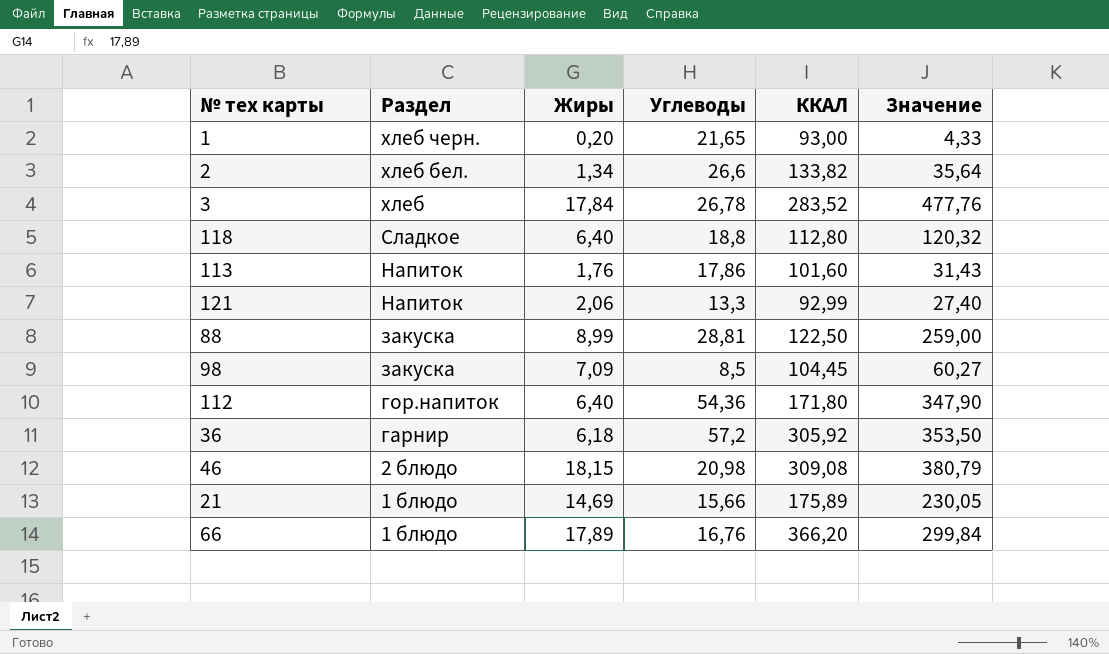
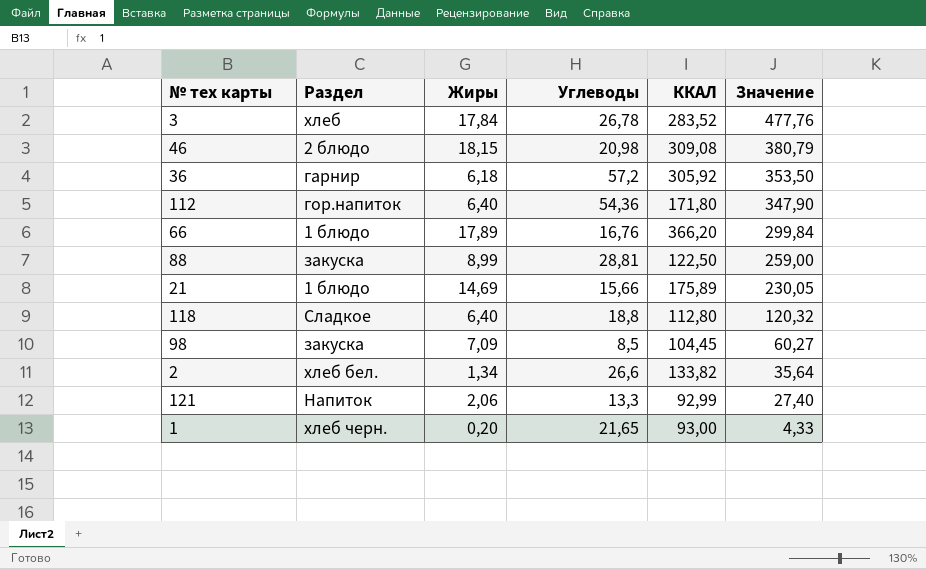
row order: Раздел descending -> Значение descending
row 113: Напиток | 1,76 | 17,86 | 101,60 | 31,43 -> none

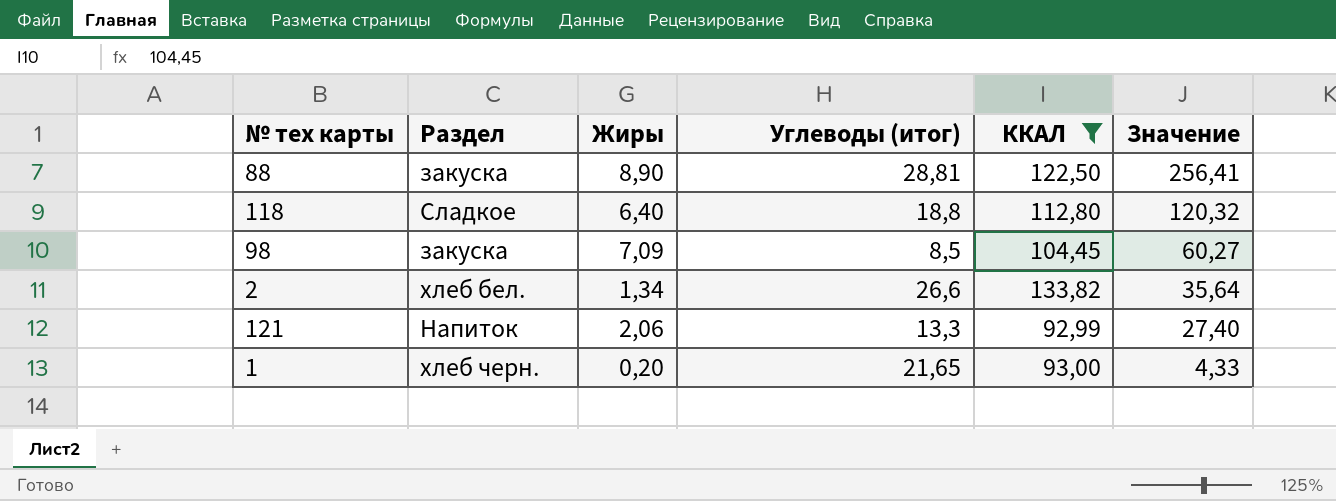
filter: none -> ККАЛ <= 133,82
column name: Углеводы -> Углеводы (итог)
88 | Жиры: 8,99 -> 8,90
88 | Значение: 259,00 -> 256,41

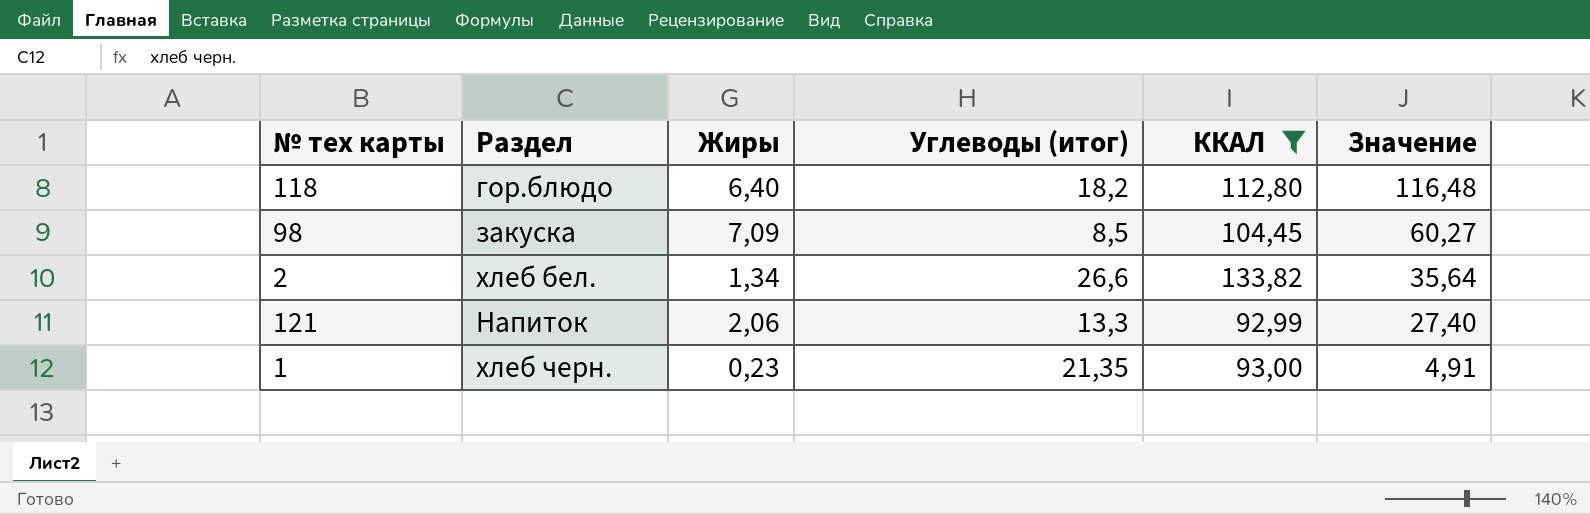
row 88: закуска | 8,90 | 28,81 | 122,50 | 256,41 -> none
118 | Раздел: Сладкое -> гор.блюдо
118 | Углеводы (итог): 18,8 -> 18,2
118 | Значение: 120,32 -> 116,48
1 | Жиры: 0,20 -> 0,23
1 | Углеводы (итог): 21,65 -> 21,35
1 | Значение: 4,33 -> 4,91

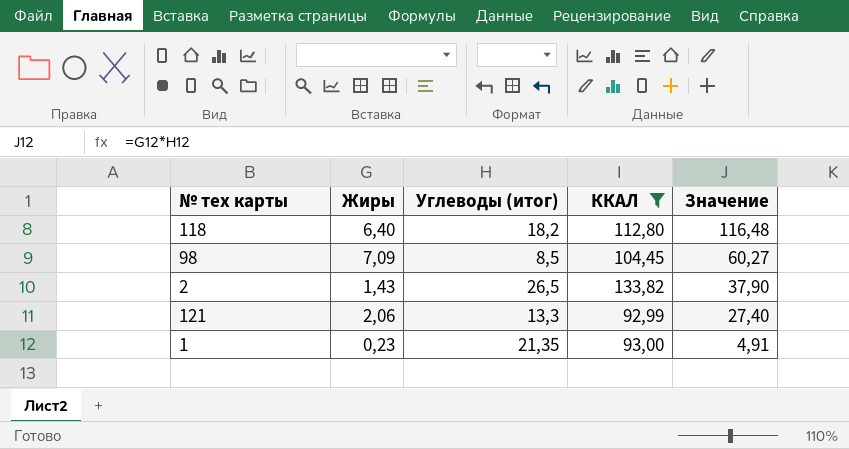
column Раздел | position: 2 -> none
2 | Жиры: 1,34 -> 1,43
2 | Углеводы (итог): 26,6 -> 26,5
2 | Значение: 35,64 -> 37,90

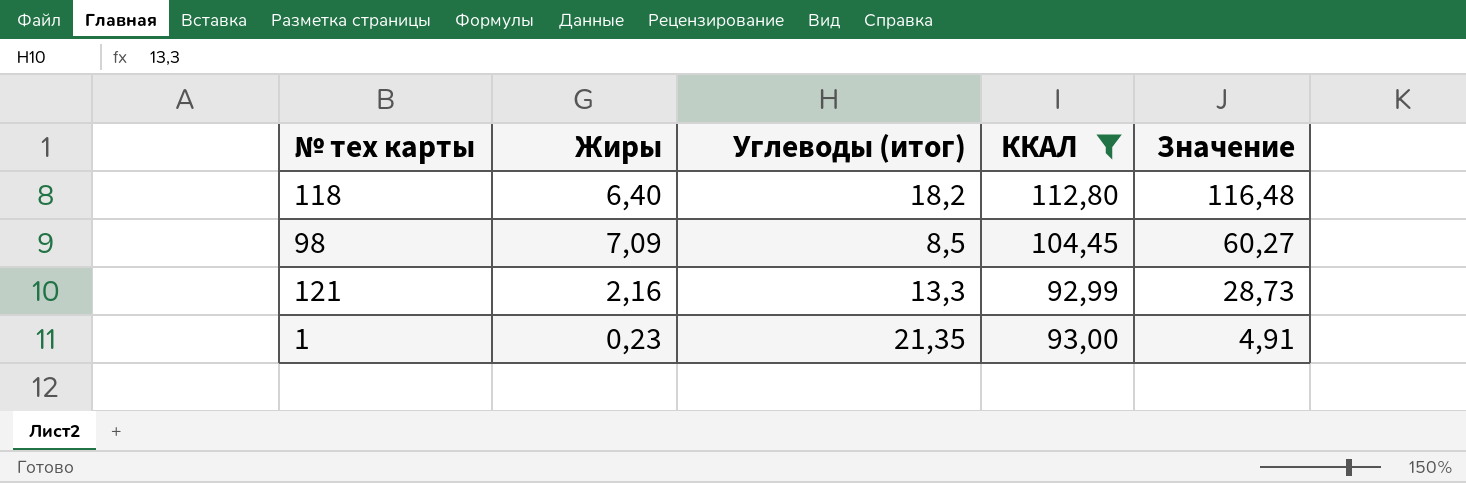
row 2: 1,43 | 26,5 | 133,82 | 37,90 -> none
121 | Жиры: 2,06 -> 2,16
121 | Значение: 27,40 -> 28,73

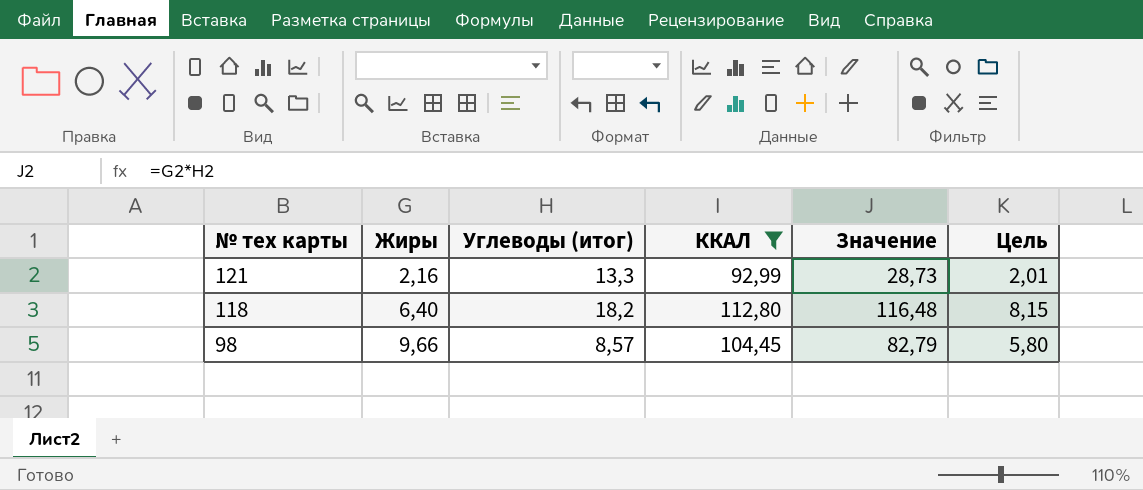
row order: Значение descending -> № тех карты descending
column Цель | formula: none -> [Значение] * 0,07
row 1: 0,23 | 21,35 | 93,00 | 4,91 -> none
98 | Жиры: 7,09 -> 9,66
98 | Углеводы (итог): 8,5 -> 8,57
98 | Значение: 60,27 -> 82,79

